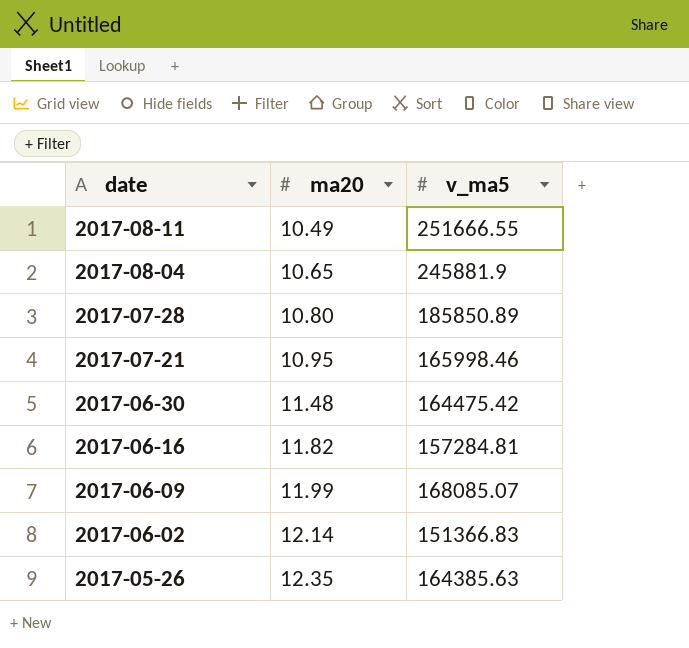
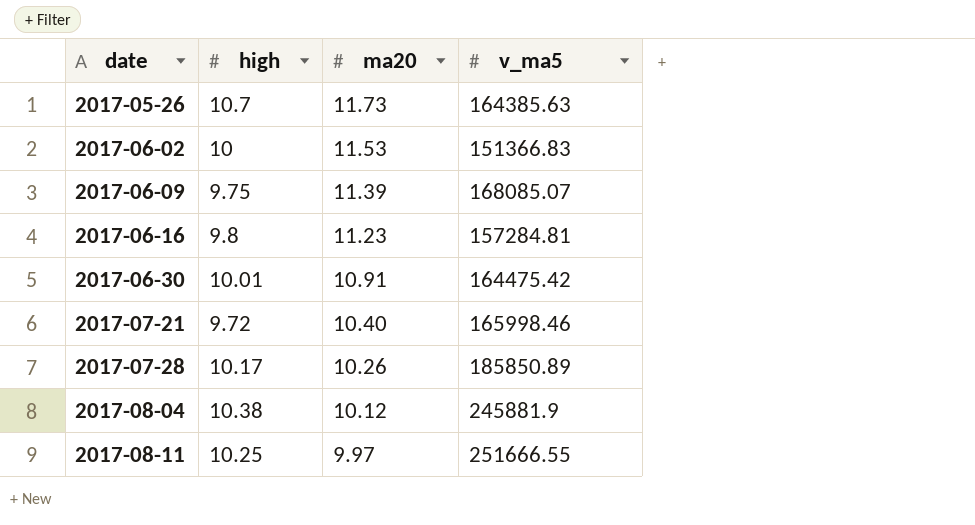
row order: date descending -> date ascending
column high | position: none -> 2
2017-05-26 | ma20: 12.35 -> 11.73
2017-06-02 | ma20: 12.14 -> 11.53
2017-06-09 | ma20: 11.99 -> 11.39
2017-06-16 | ma20: 11.82 -> 11.23
2017-06-30 | ma20: 11.48 -> 10.91
2017-07-21 | ma20: 10.95 -> 10.40
2017-07-28 | ma20: 10.80 -> 10.26
2017-08-04 | ma20: 10.65 -> 10.12
2017-08-11 | ma20: 10.49 -> 9.97

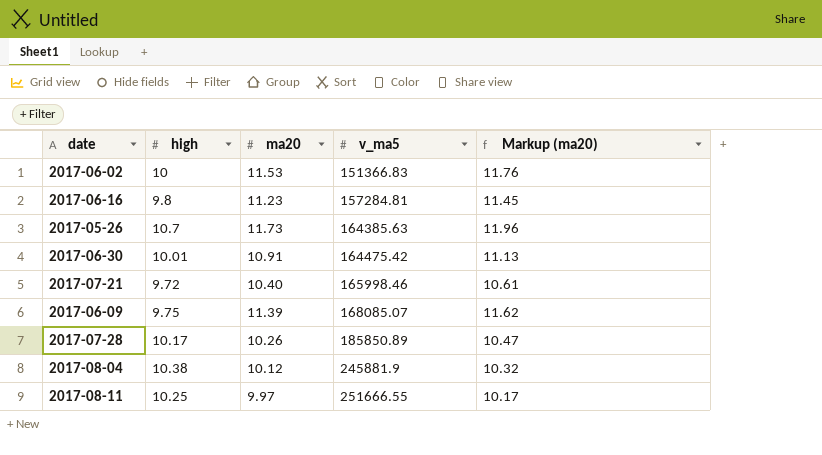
row order: date ascending -> v_ma5 ascending
column Markup (ma20) | formula: none -> [ma20] * 1.02

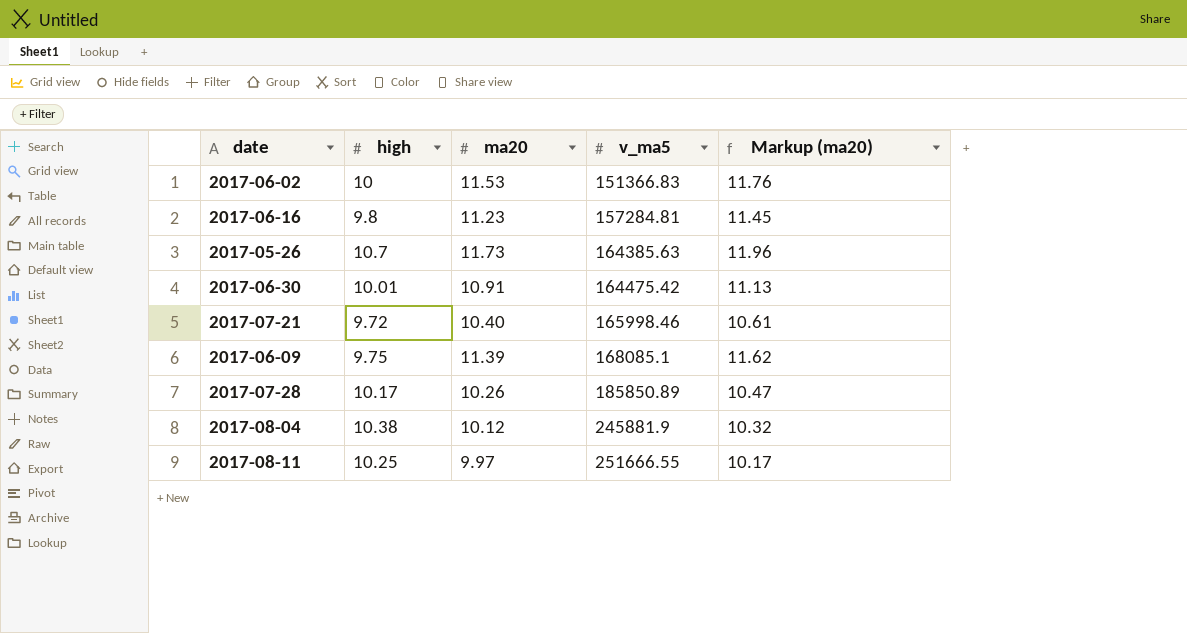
2017-06-09 | v_ma5: 168085.07 -> 168085.1

